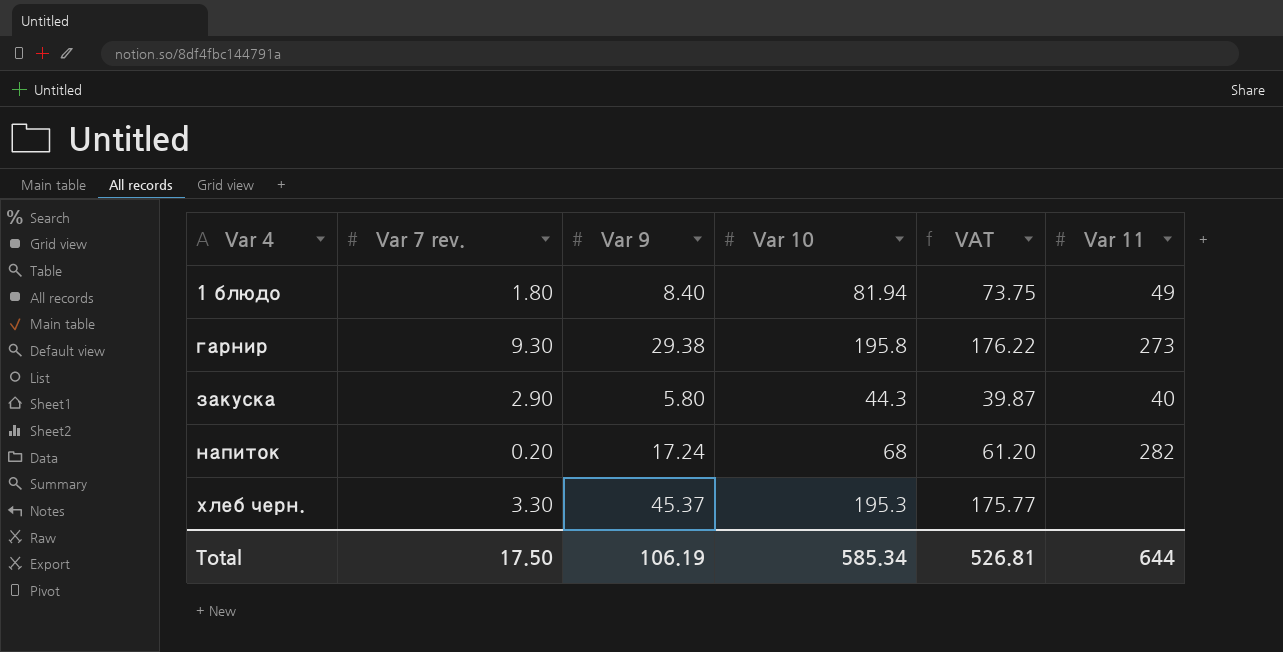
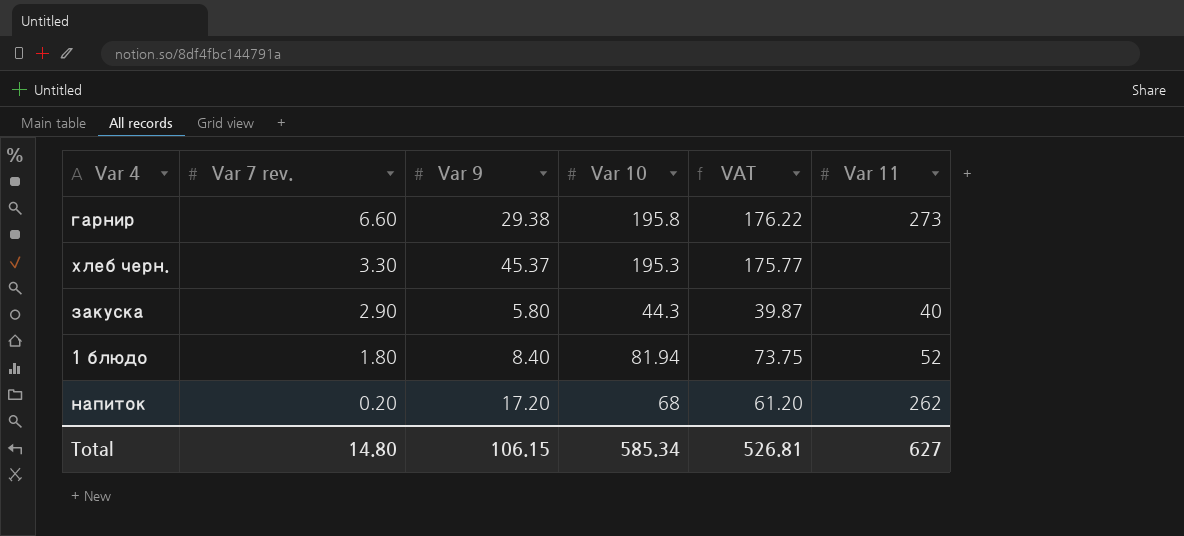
row order: Var 4 ascending -> Var 7 rev. descending
гарнир | Var 7 rev.: 9.30 -> 6.60
1 блюдо | Var 11: 49 -> 52
напиток | Var 9: 17.24 -> 17.20
напиток | Var 11: 282 -> 262
Total | Var 7 rev.: 17.50 -> 14.80
Total | Var 9: 106.19 -> 106.15
Total | Var 11: 644 -> 627

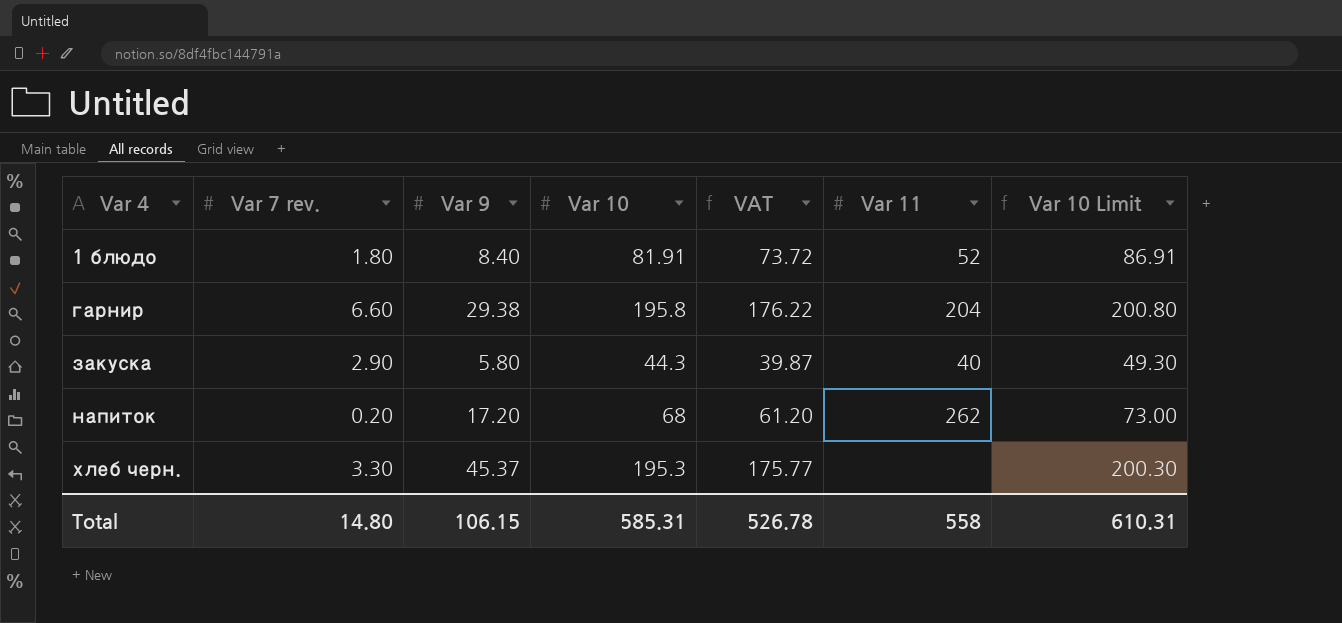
row order: Var 7 rev. descending -> Var 4 ascending
column Var 10 Limit | formula: none -> [Var 10] + 5
1 блюдо | Var 10: 81.94 -> 81.91
1 блюдо | VAT: 73.75 -> 73.72
гарнир | Var 11: 273 -> 204
Total | Var 10: 585.34 -> 585.31
Total | VAT: 526.81 -> 526.78
Total | Var 11: 627 -> 558

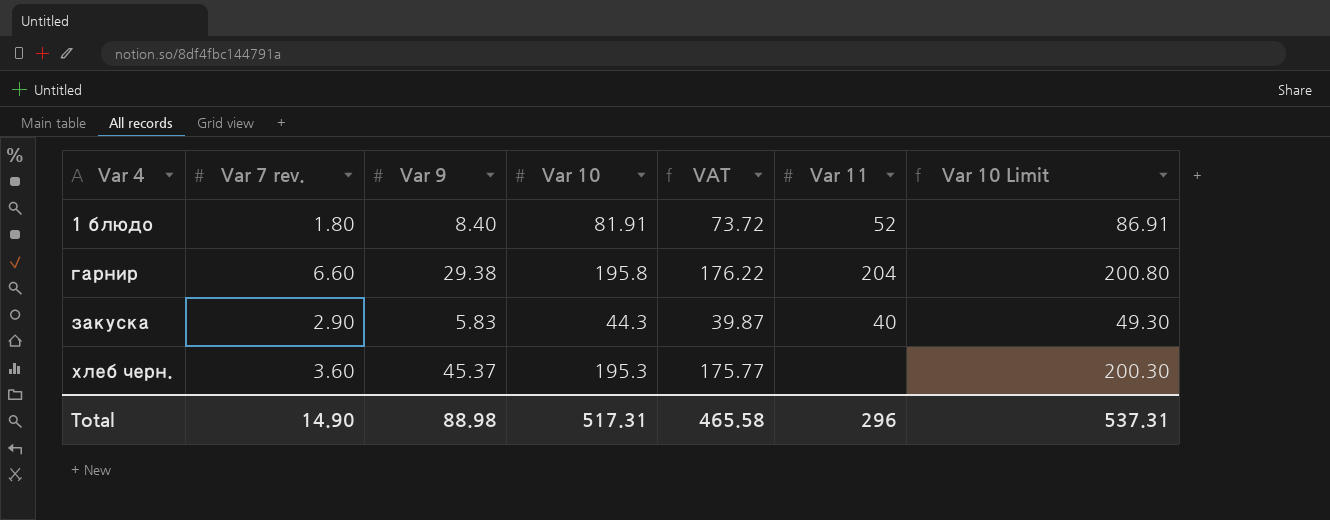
row напиток: 0.20 | 17.20 | 68 | 61.20 | 262 | 73.00 -> none
закуска | Var 9: 5.80 -> 5.83
хлеб черн. | Var 7 rev.: 3.30 -> 3.60
Total | Var 7 rev.: 14.80 -> 14.90
Total | Var 9: 106.15 -> 88.98
Total | Var 10: 585.31 -> 517.31
Total | VAT: 526.78 -> 465.58
Total | Var 11: 558 -> 296
Total | Var 10 Limit: 610.31 -> 537.31

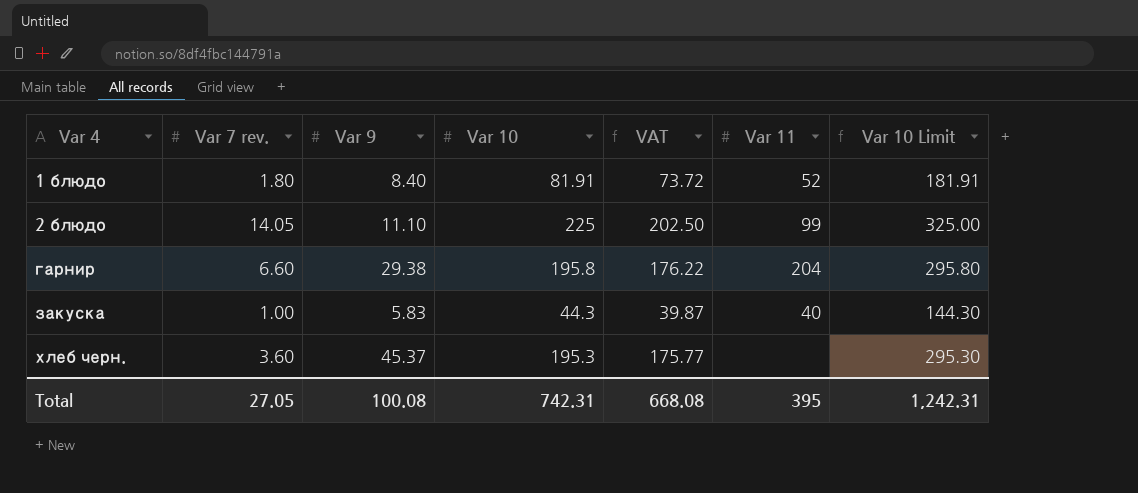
column Var 10 Limit | formula: [Var 10] + 5 -> [Var 10] + 100
row 2 блюдо: none -> 14.05 | 11.10 | 225 | 202.50 | 99 | 325.00
закуска | Var 7 rev.: 2.90 -> 1.00
Total | Var 7 rev.: 14.90 -> 27.05
Total | Var 9: 88.98 -> 100.08
Total | Var 10: 517.31 -> 742.31
Total | VAT: 465.58 -> 668.08
Total | Var 11: 296 -> 395
Total | Var 10 Limit: 537.31 -> 1,242.31

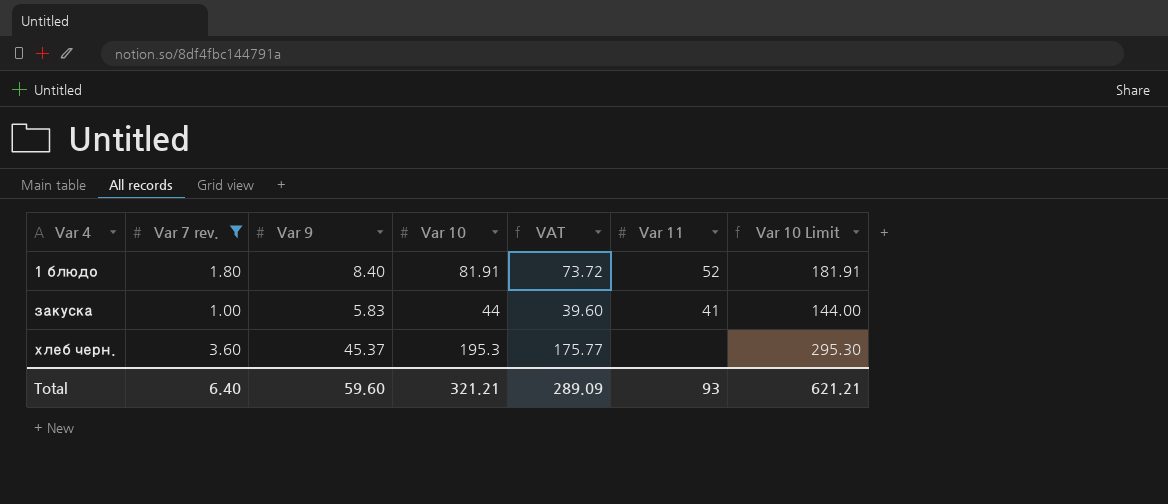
filter: none -> Var 7 rev. <= 3.60
закуска | Var 10: 44.3 -> 44
закуска | VAT: 39.87 -> 39.60
закуска | Var 11: 40 -> 41
закуска | Var 10 Limit: 144.30 -> 144.00
Total | Var 7 rev.: 27.05 -> 6.40
Total | Var 9: 100.08 -> 59.60
Total | Var 10: 742.31 -> 321.21
Total | VAT: 668.08 -> 289.09
Total | Var 11: 395 -> 93
Total | Var 10 Limit: 1,242.31 -> 621.21

